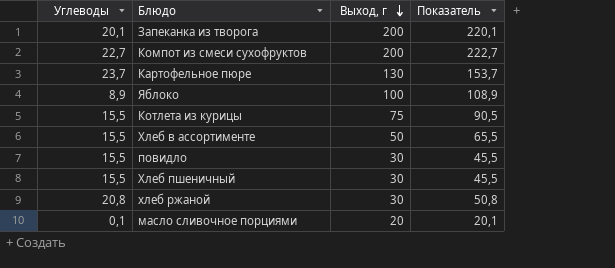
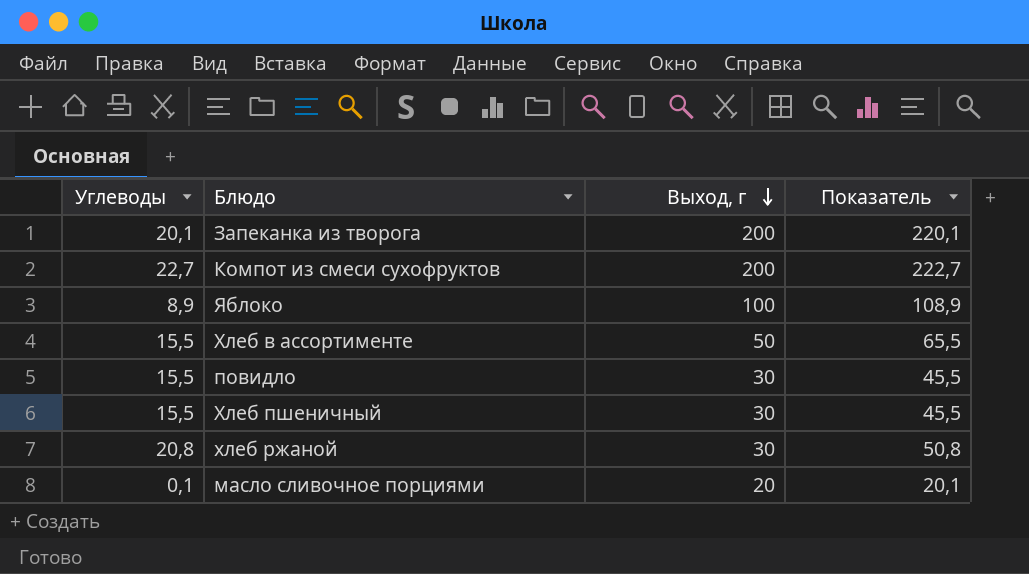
row Картофельное пюре: 23,7 | 130 | 153,7 -> none
row Котлета из курицы: 15,5 | 75 | 90,5 -> none

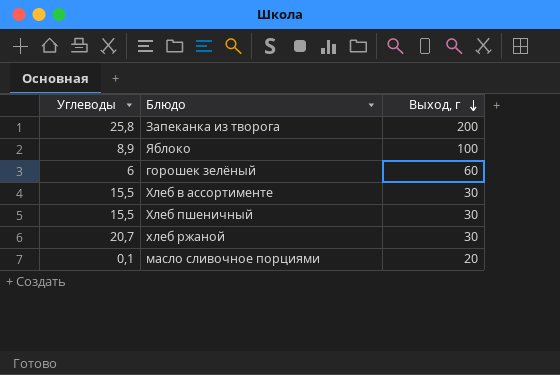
column Показатель | formula: [Углеводы] + [Выход, г] -> none
row Компот из смеси сухофруктов: 22,7 | 200 | 222,7 -> none
row повидло: 15,5 | 30 | 45,5 -> none
Запеканка из творога | Углеводы: 20,1 -> 25,8
row горошек зелёный: none -> 6 | 60
Хлеб в ассортименте | Выход, г: 50 -> 30
хлеб ржаной | Углеводы: 20,8 -> 20,7

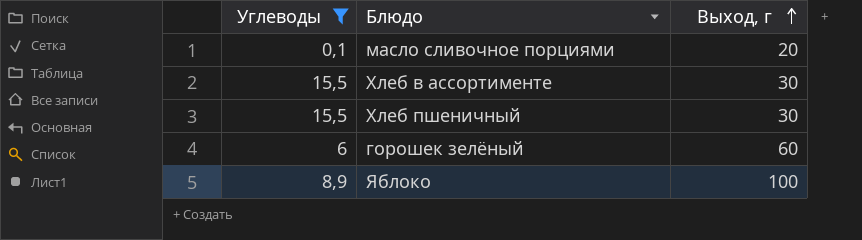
filter: none -> Углеводы <= 15,5
row order: Выход, г descending -> Выход, г ascending

